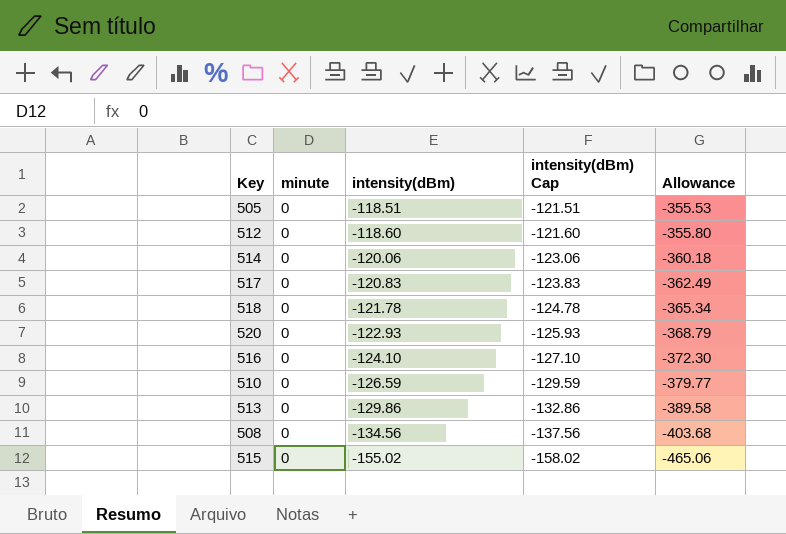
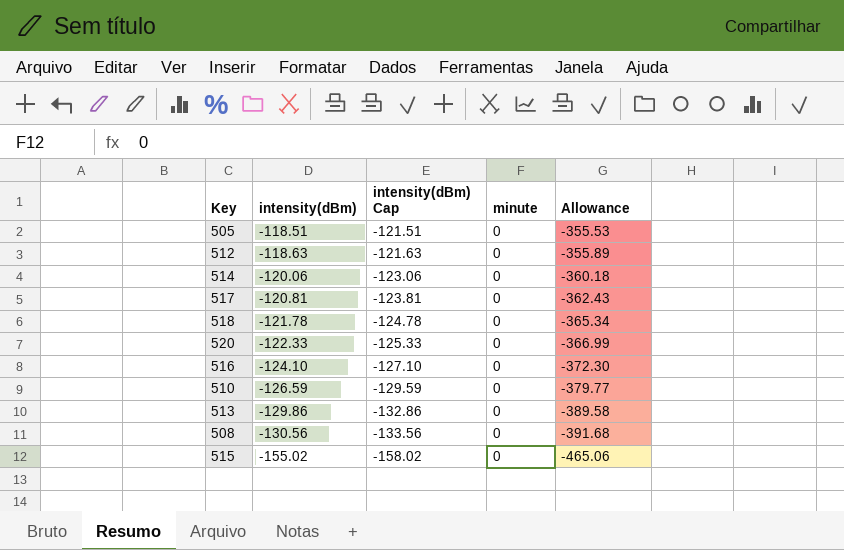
column minute | position: 2 -> 4
512 | intensity(dBm): -118.60 -> -118.63
512 | intensity(dBm) Cap: -121.60 -> -121.63
512 | Allowance: -355.80 -> -355.89
517 | intensity(dBm): -120.83 -> -120.81
517 | intensity(dBm) Cap: -123.83 -> -123.81
517 | Allowance: -362.49 -> -362.43
520 | intensity(dBm): -122.93 -> -122.33
520 | intensity(dBm) Cap: -125.93 -> -125.33
520 | Allowance: -368.79 -> -366.99
508 | intensity(dBm): -134.56 -> -130.56
508 | intensity(dBm) Cap: -137.56 -> -133.56
508 | Allowance: -403.68 -> -391.68

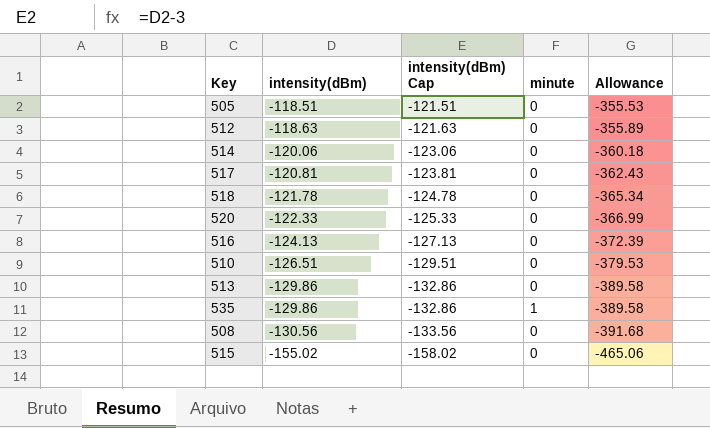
516 | intensity(dBm): -124.10 -> -124.13
516 | intensity(dBm) Cap: -127.10 -> -127.13
516 | Allowance: -372.30 -> -372.39
510 | intensity(dBm): -126.59 -> -126.51
510 | intensity(dBm) Cap: -129.59 -> -129.51
510 | Allowance: -379.77 -> -379.53
row 535: none -> -129.86 | -132.86 | 1 | -389.58

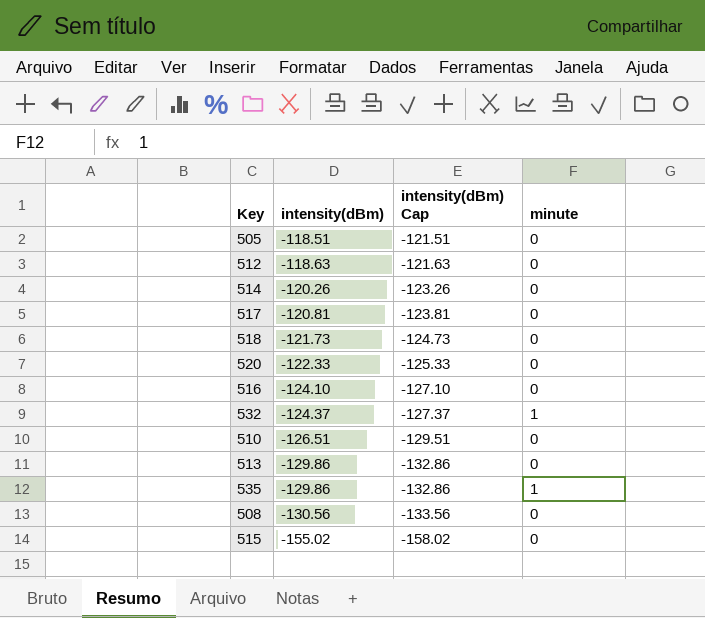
column Allowance | formula: [intensity(dBm)] * 3 -> none
514 | intensity(dBm): -120.06 -> -120.26
514 | intensity(dBm) Cap: -123.06 -> -123.26
518 | intensity(dBm): -121.78 -> -121.73
518 | intensity(dBm) Cap: -124.78 -> -124.73
516 | intensity(dBm): -124.13 -> -124.10
516 | intensity(dBm) Cap: -127.13 -> -127.10
row 532: none -> -124.37 | -127.37 | 1

